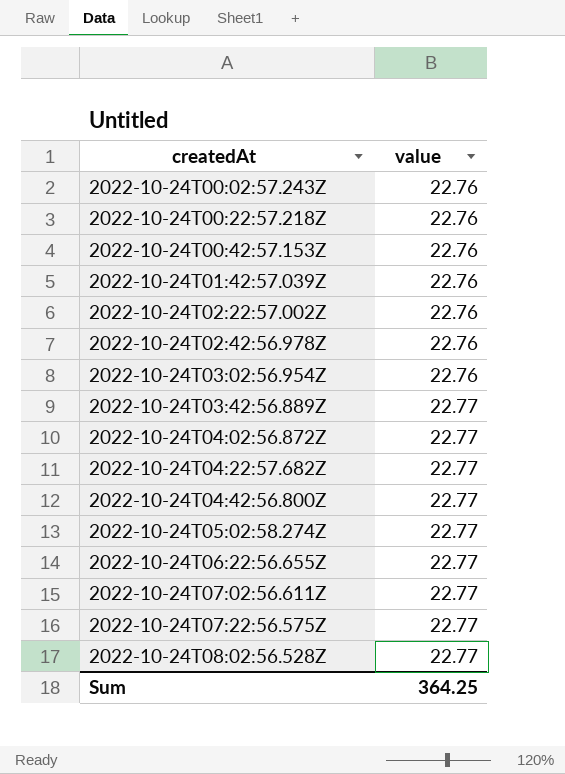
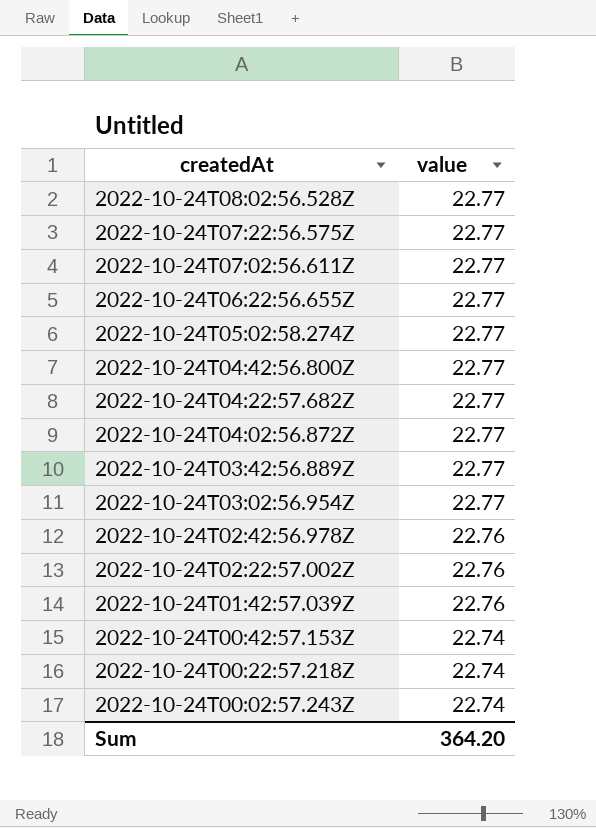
row order: createdAt ascending -> createdAt descending
2022-10-24T03:02:56.954Z | value: 22.76 -> 22.77
2022-10-24T00:42:57.153Z | value: 22.76 -> 22.74
2022-10-24T00:22:57.218Z | value: 22.76 -> 22.74
2022-10-24T00:02:57.243Z | value: 22.76 -> 22.74
Sum | value: 364.25 -> 364.20

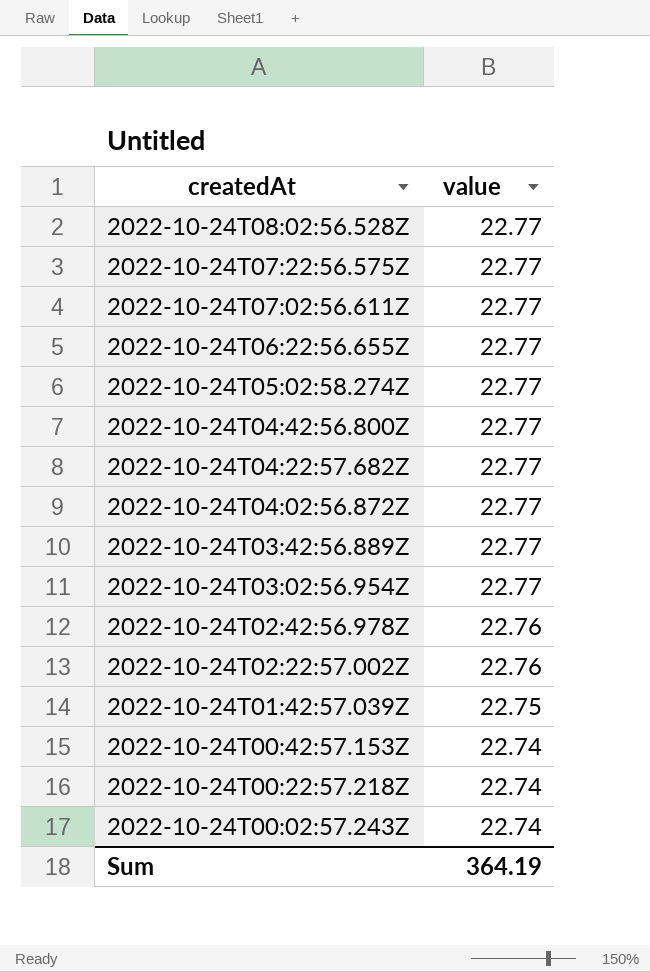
2022-10-24T01:42:57.039Z | value: 22.76 -> 22.75
Sum | value: 364.20 -> 364.19

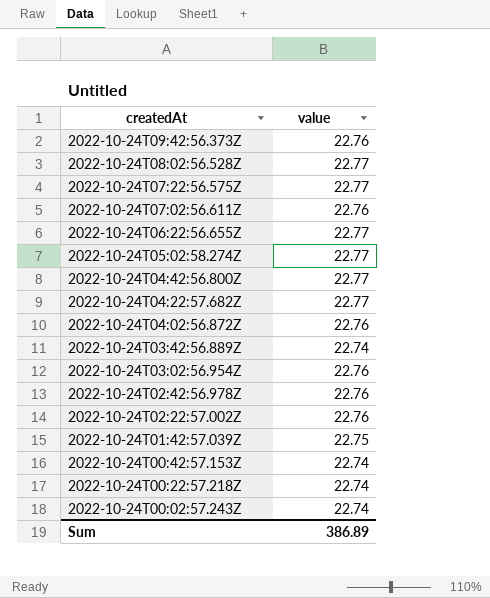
row 2022-10-24T09:42:56.373Z: none -> 22.76
2022-10-24T07:02:56.611Z | value: 22.77 -> 22.76
2022-10-24T04:02:56.872Z | value: 22.77 -> 22.76
2022-10-24T03:42:56.889Z | value: 22.77 -> 22.74
2022-10-24T03:02:56.954Z | value: 22.77 -> 22.76
Sum | value: 364.19 -> 386.89

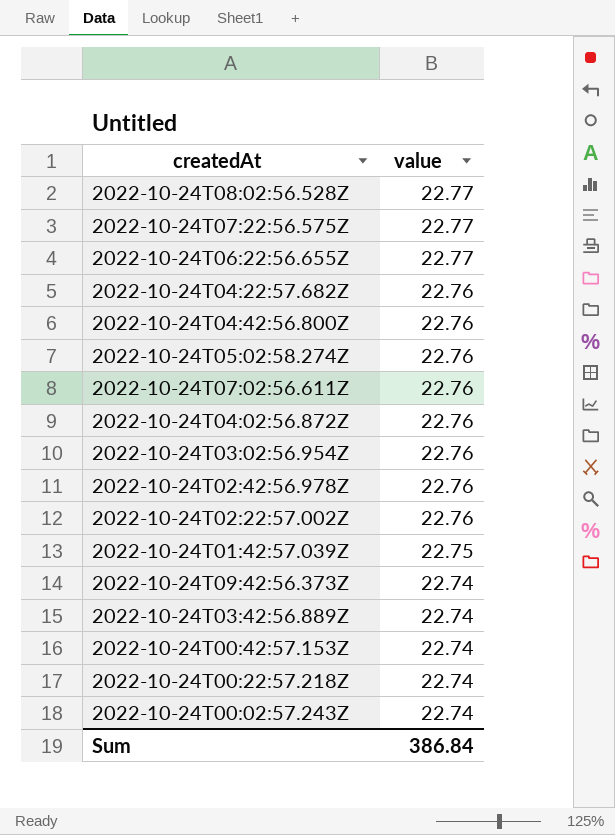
row order: createdAt descending -> value descending
2022-10-24T04:22:57.682Z | value: 22.77 -> 22.76
2022-10-24T04:42:56.800Z | value: 22.77 -> 22.76
2022-10-24T05:02:58.274Z | value: 22.77 -> 22.76
2022-10-24T09:42:56.373Z | value: 22.76 -> 22.74
Sum | value: 386.89 -> 386.84

